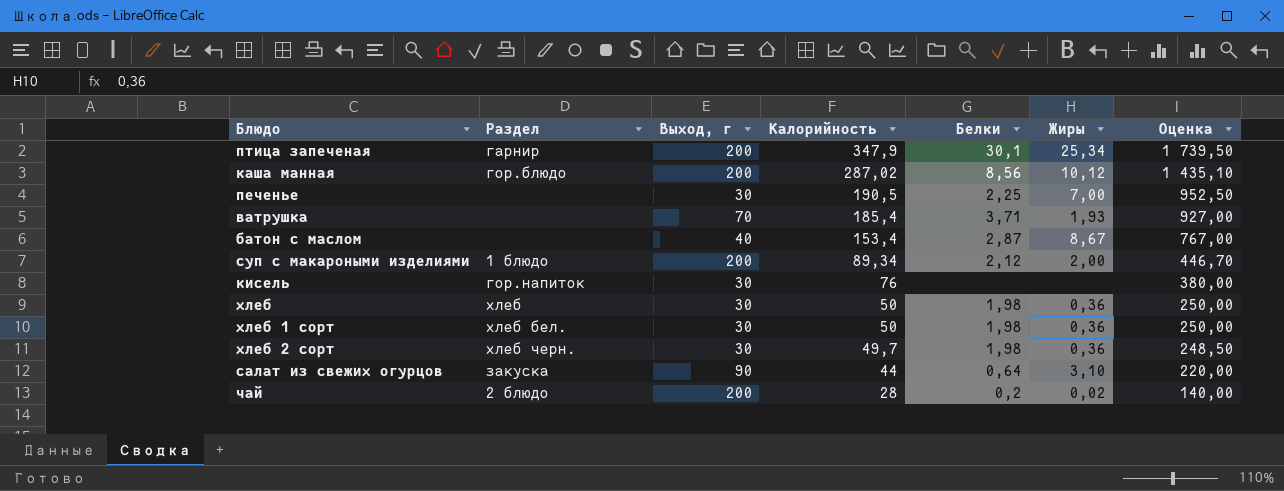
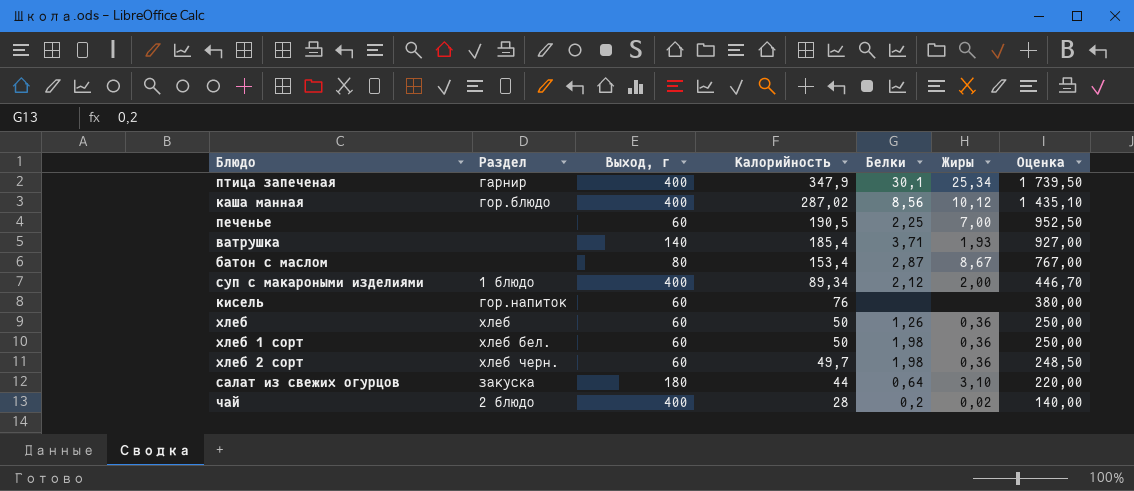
птица запеченая | Выход, г: 200 -> 400
каша манная | Выход, г: 200 -> 400
печенье | Выход, г: 30 -> 60
ватрушка | Выход, г: 70 -> 140
батон с маслом | Выход, г: 40 -> 80
суп с макароными изделиями | Выход, г: 200 -> 400
кисель | Выход, г: 30 -> 60
хлеб | Выход, г: 30 -> 60
хлеб | Белки: 1,98 -> 1,26
хлеб 1 сорт | Выход, г: 30 -> 60
хлеб 2 сорт | Выход, г: 30 -> 60
салат из свежих огурцов | Выход, г: 90 -> 180
чай | Выход, г: 200 -> 400

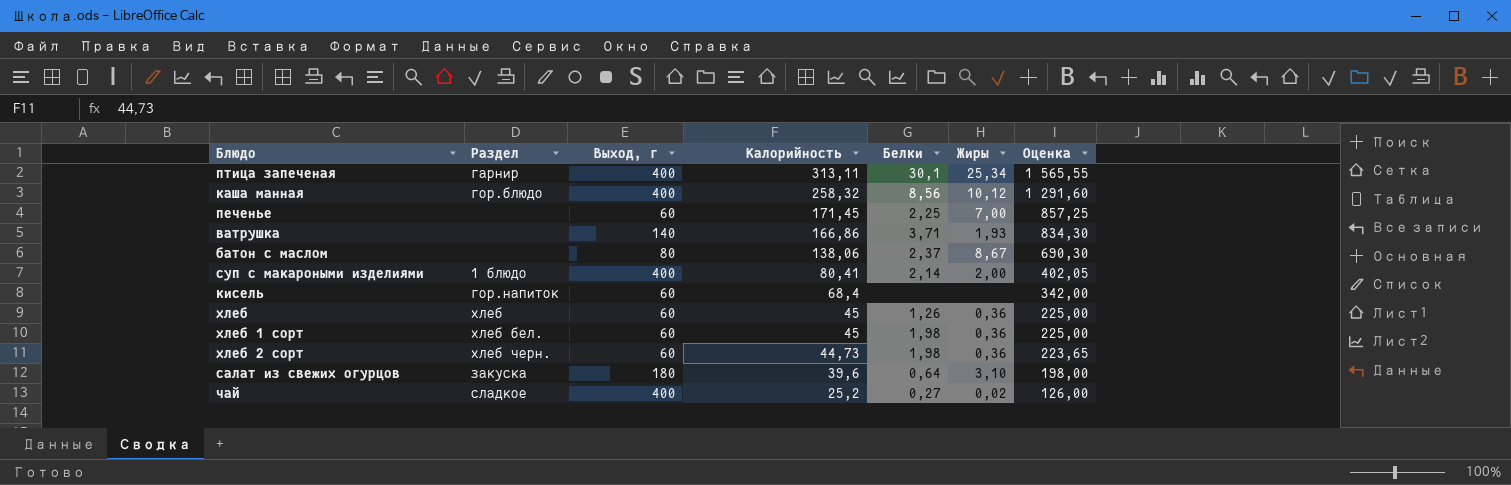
птица запеченая | Калорийность: 347,9 -> 313,11
птица запеченая | Оценка: 1 739,50 -> 1 565,55
каша манная | Калорийность: 287,02 -> 258,32
каша манная | Оценка: 1 435,10 -> 1 291,60
печенье | Калорийность: 190,5 -> 171,45
печенье | Оценка: 952,50 -> 857,25
ватрушка | Калорийность: 185,4 -> 166,86
ватрушка | Оценка: 927,00 -> 834,30
батон с маслом | Калорийность: 153,4 -> 138,06
батон с маслом | Белки: 2,87 -> 2,37
батон с маслом | Оценка: 767,00 -> 690,30
суп с макароными изделиями | Калорийность: 89,34 -> 80,41
суп с макароными изделиями | Белки: 2,12 -> 2,14
суп с макароными изделиями | Оценка: 446,70 -> 402,05
кисель | Калорийность: 76 -> 68,4
кисель | Оценка: 380,00 -> 342,00
хлеб | Калорийность: 50 -> 45
хлеб | Оценка: 250,00 -> 225,00
хлеб 1 сорт | Калорийность: 50 -> 45
хлеб 1 сорт | Оценка: 250,00 -> 225,00
хлеб 2 сорт | Калорийность: 49,7 -> 44,73
хлеб 2 сорт | Оценка: 248,50 -> 223,65
салат из свежих огурцов | Калорийность: 44 -> 39,6
салат из свежих огурцов | Оценка: 220,00 -> 198,00
чай | Раздел: 2 блюдо -> сладкое
чай | Калорийность: 28 -> 25,2
чай | Белки: 0,2 -> 0,27
чай | Оценка: 140,00 -> 126,00

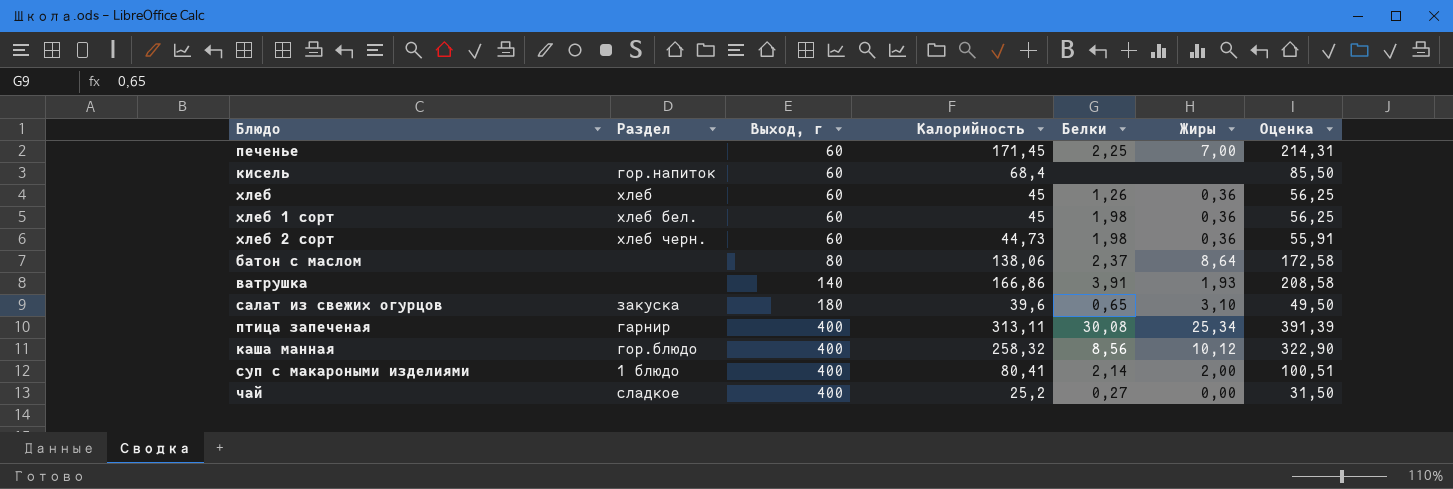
row order: Калорийность descending -> Выход, г ascending
column Оценка | formula: [Калорийность] * 5 -> [Калорийность] * 1,25
батон с маслом | Жиры: 8,67 -> 8,64
ватрушка | Белки: 3,71 -> 3,91
салат из свежих огурцов | Белки: 0,64 -> 0,65
птица запеченая | Белки: 30,1 -> 30,08
чай | Жиры: 0,02 -> 0,00

